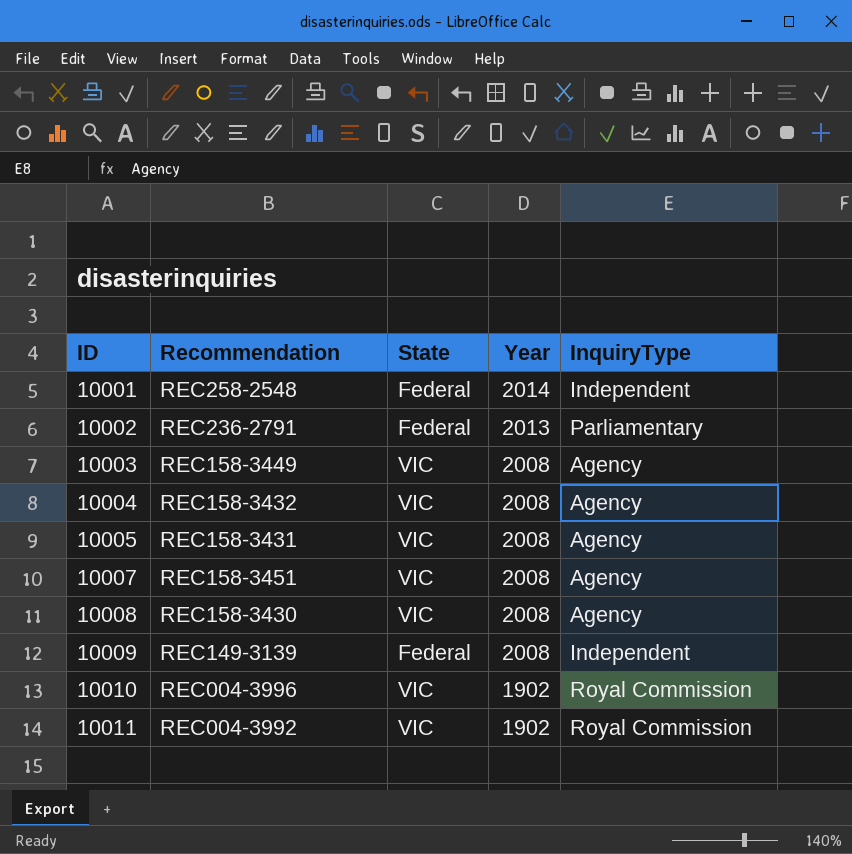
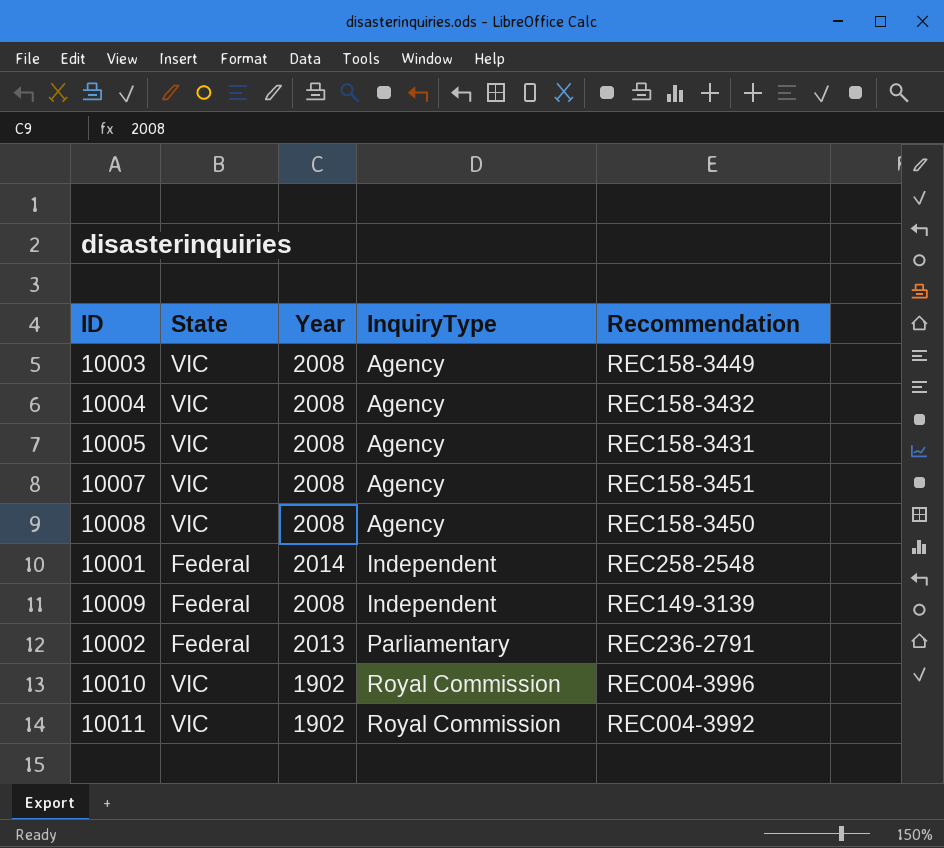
row order: ID ascending -> InquiryType ascending
column Recommendation | position: 2 -> 5
10008 | Recommendation: REC158-3430 -> REC158-3450

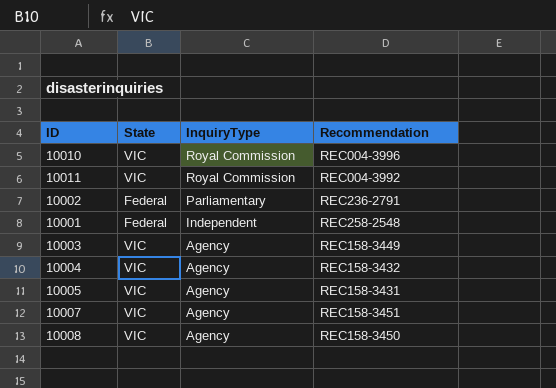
row order: InquiryType ascending -> InquiryType descending
column Year | position: 3 -> none
row 10009: Federal | 2008 | Independent | REC149-3139 -> none

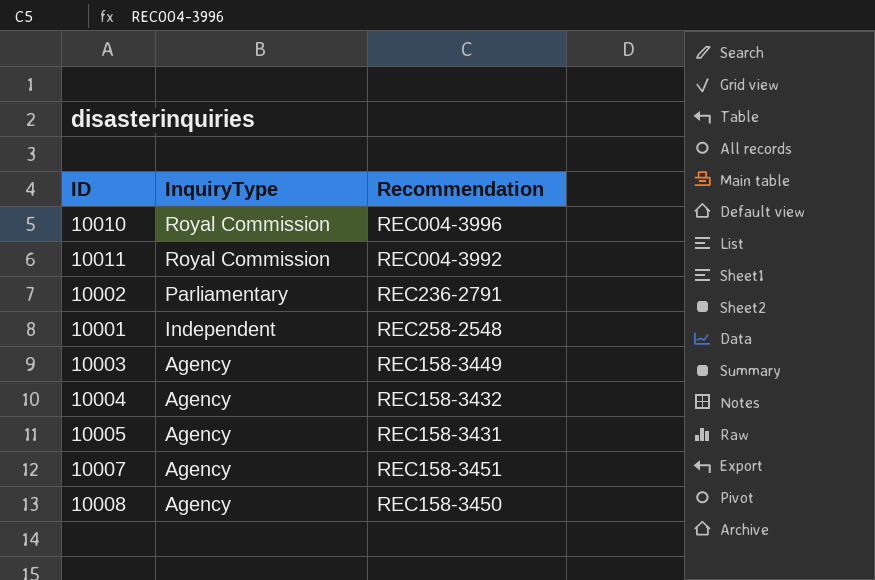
column State | position: 2 -> none

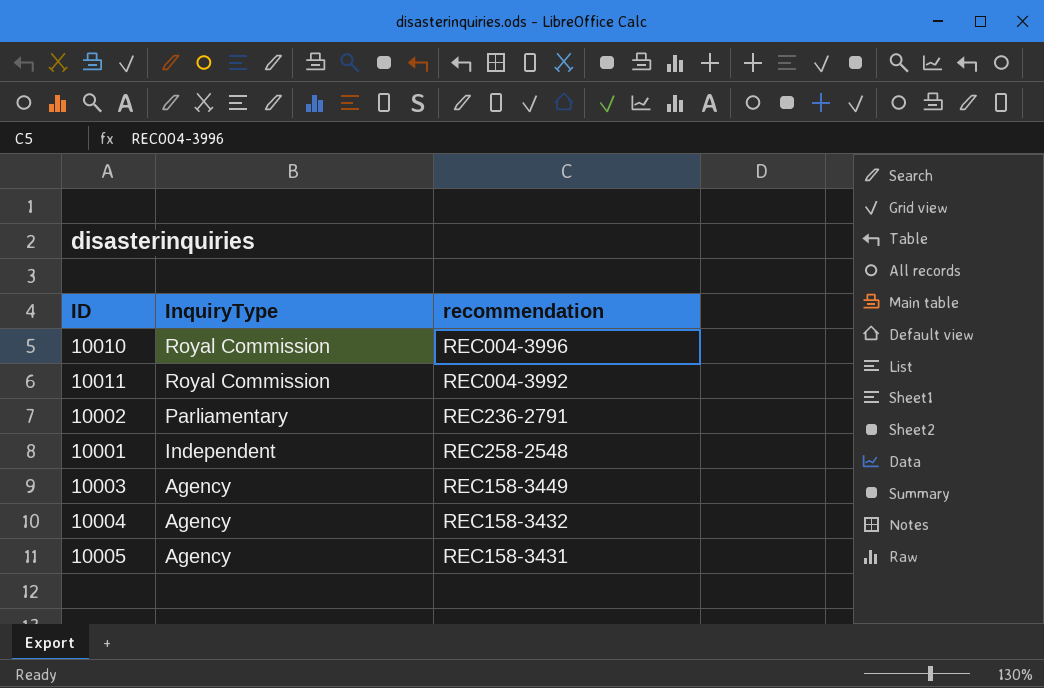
column name: Recommendation -> recommendation
row 10007: Agency | REC158-3451 -> none
row 10008: Agency | REC158-3450 -> none

